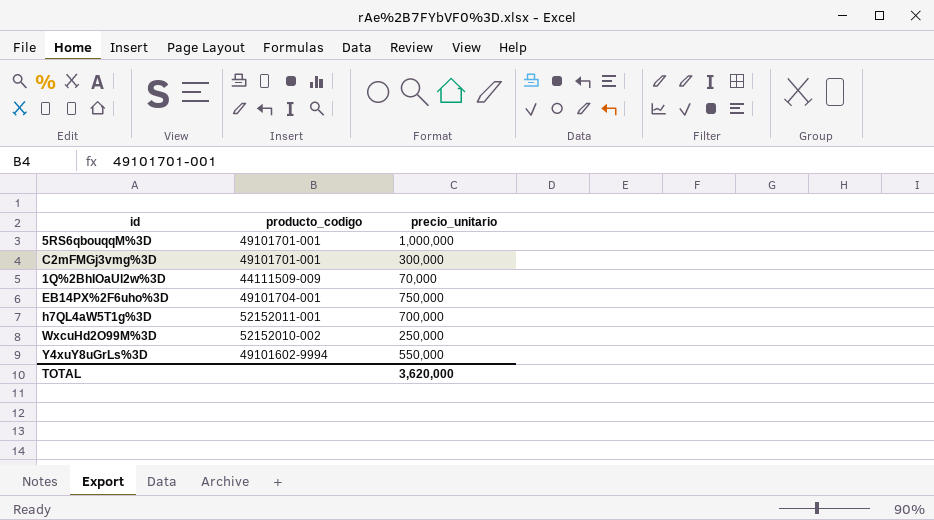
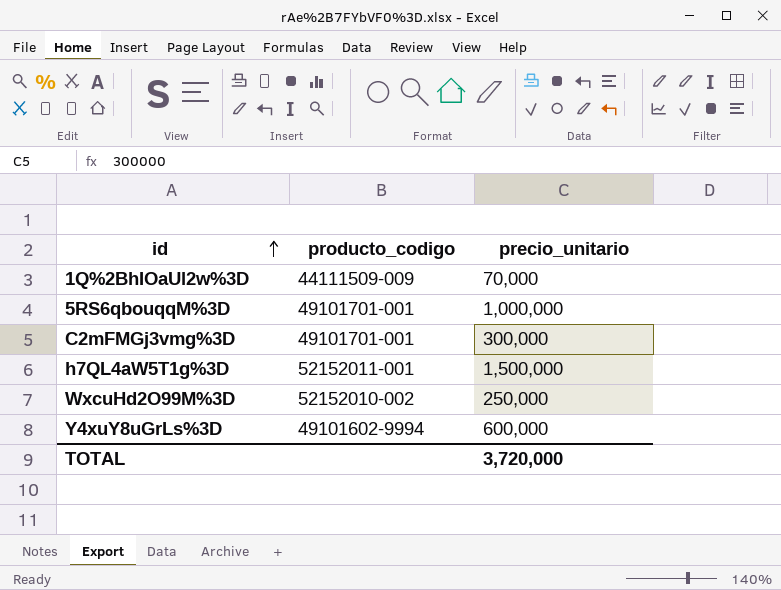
row order: none -> id ascending
row EB14PX%2F6uho%3D: 49101704-001 | 750,000 -> none
h7QL4aW5T1g%3D | precio_unitario: 700,000 -> 1,500,000
Y4xuY8uGrLs%3D | precio_unitario: 550,000 -> 600,000
TOTAL | precio_unitario: 3,620,000 -> 3,720,000

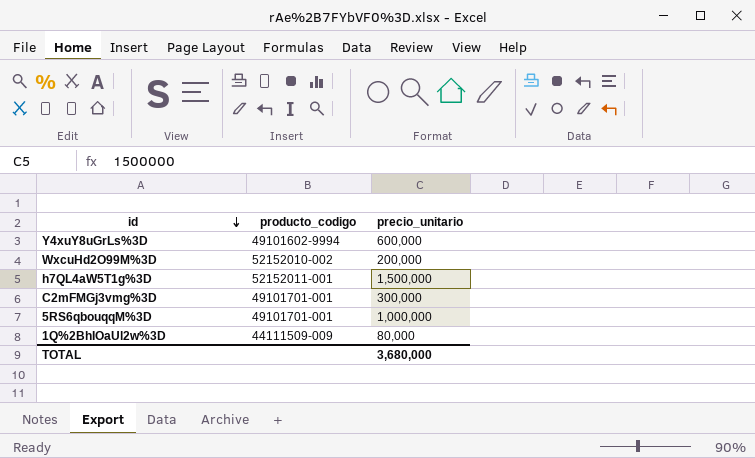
row order: id ascending -> id descending
WxcuHd2O99M%3D | precio_unitario: 250,000 -> 200,000
1Q%2BhIOaUl2w%3D | precio_unitario: 70,000 -> 80,000
TOTAL | precio_unitario: 3,720,000 -> 3,680,000

